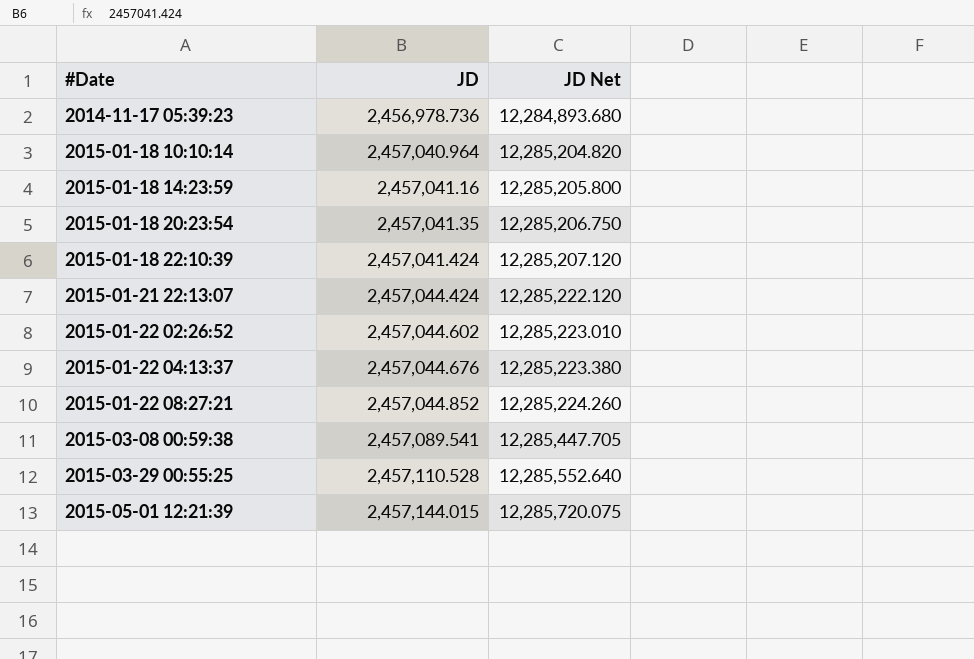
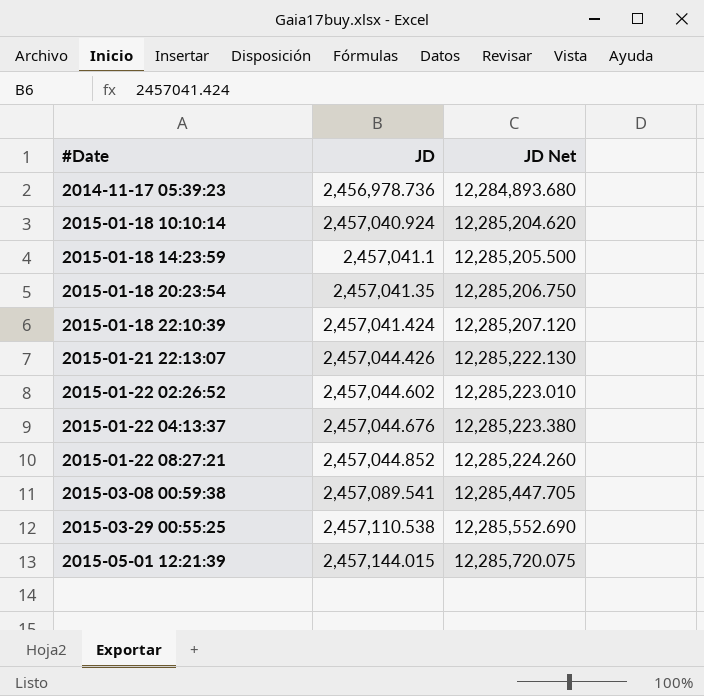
2015-01-18 10:10:14 | JD: 2,457,040.964 -> 2,457,040.924
2015-01-18 10:10:14 | JD Net: 12,285,204.820 -> 12,285,204.620
2015-01-18 14:23:59 | JD: 2,457,041.16 -> 2,457,041.1
2015-01-18 14:23:59 | JD Net: 12,285,205.800 -> 12,285,205.500
2015-01-21 22:13:07 | JD: 2,457,044.424 -> 2,457,044.426
2015-01-21 22:13:07 | JD Net: 12,285,222.120 -> 12,285,222.130
2015-03-29 00:55:25 | JD: 2,457,110.528 -> 2,457,110.538
2015-03-29 00:55:25 | JD Net: 12,285,552.640 -> 12,285,552.690

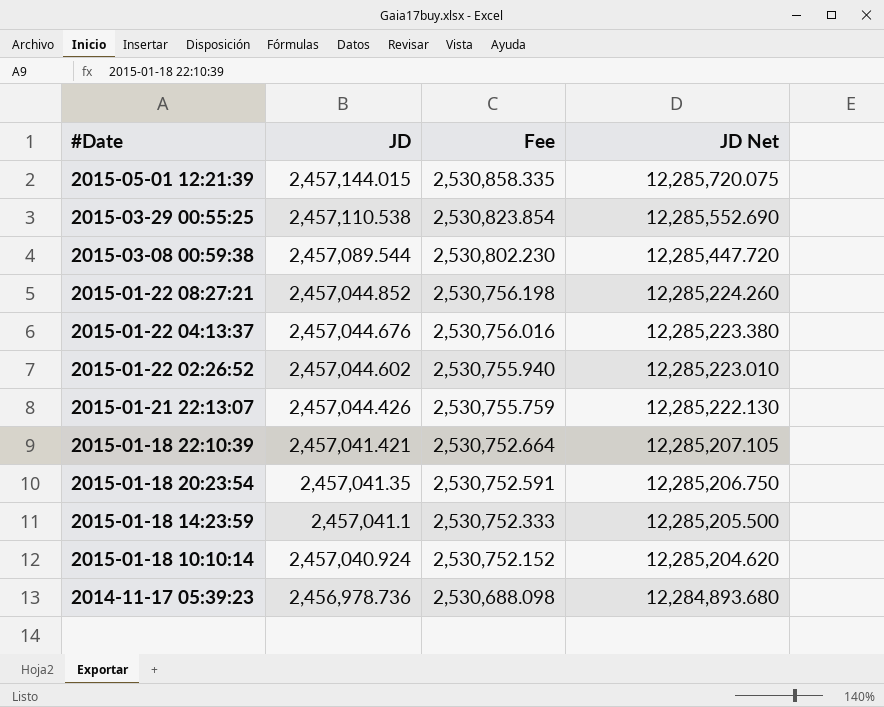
row order: #Date ascending -> #Date descending
column Fee | formula: none -> [JD] * 1.03
2015-03-08 00:59:38 | JD: 2,457,089.541 -> 2,457,089.544
2015-03-08 00:59:38 | JD Net: 12,285,447.705 -> 12,285,447.720
2015-01-18 22:10:39 | JD: 2,457,041.424 -> 2,457,041.421
2015-01-18 22:10:39 | JD Net: 12,285,207.120 -> 12,285,207.105

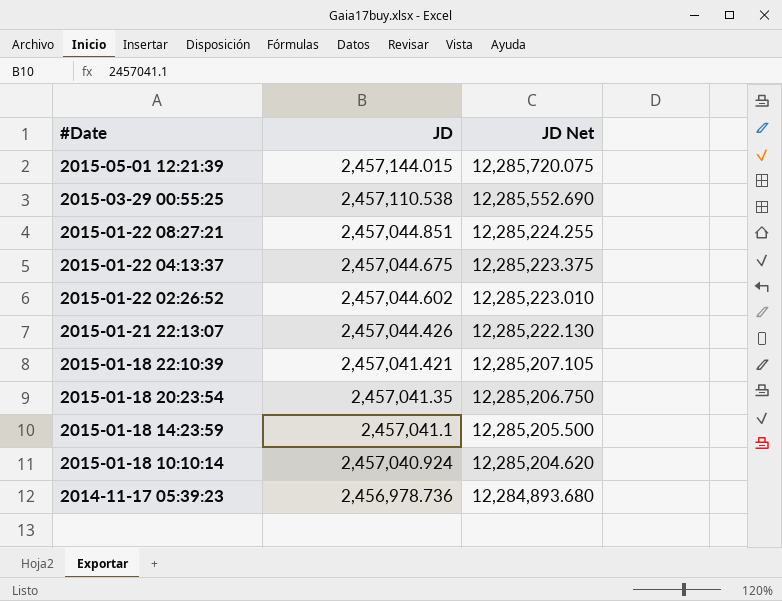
column Fee | formula: [JD] * 1.03 -> none
row 2015-03-08 00:59:38: 2,457,089.544 | 2,530,802.230 | 12,285,447.720 -> none
2015-01-22 08:27:21 | JD: 2,457,044.852 -> 2,457,044.851
2015-01-22 08:27:21 | JD Net: 12,285,224.260 -> 12,285,224.255
2015-01-22 04:13:37 | JD: 2,457,044.676 -> 2,457,044.675
2015-01-22 04:13:37 | JD Net: 12,285,223.380 -> 12,285,223.375

